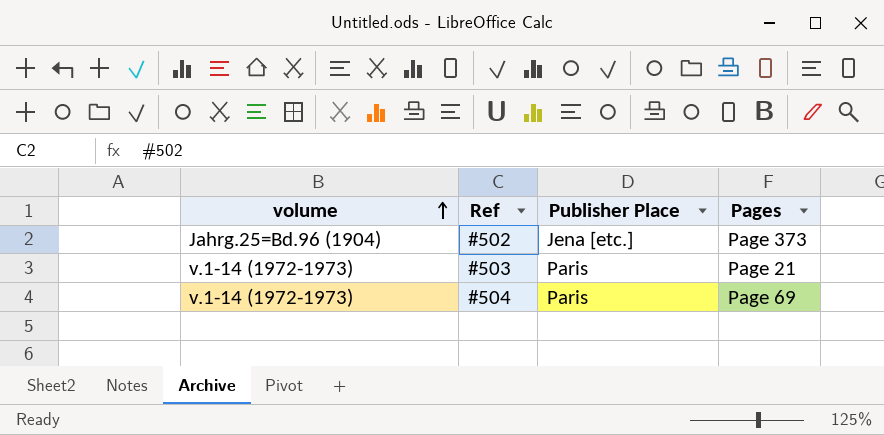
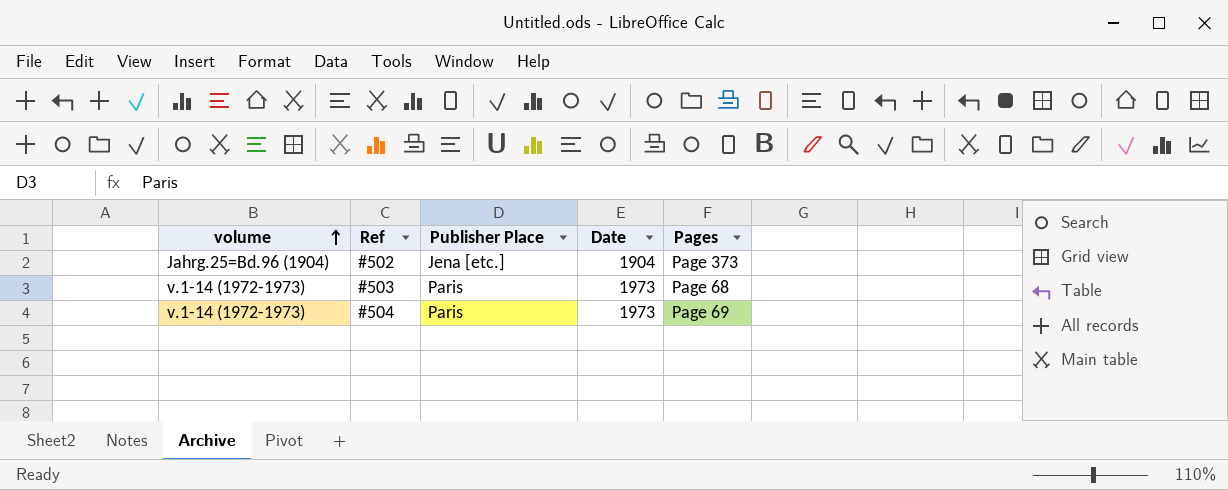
column Date | position: none -> 4
#503 | Pages: Page 21 -> Page 68

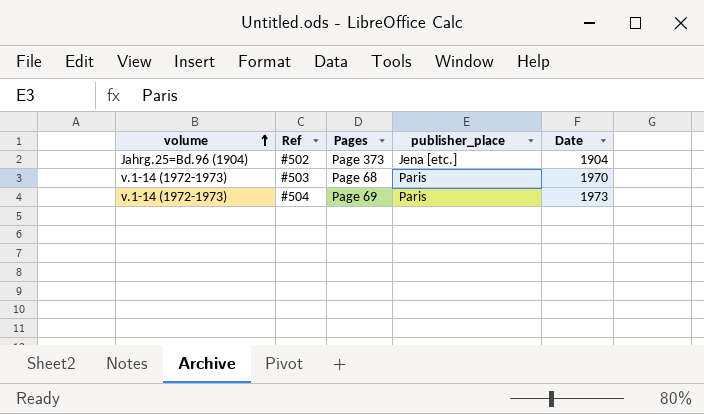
column Pages | position: 5 -> 3
column name: Publisher Place -> publisher_place
#503 | Date: 1973 -> 1970

